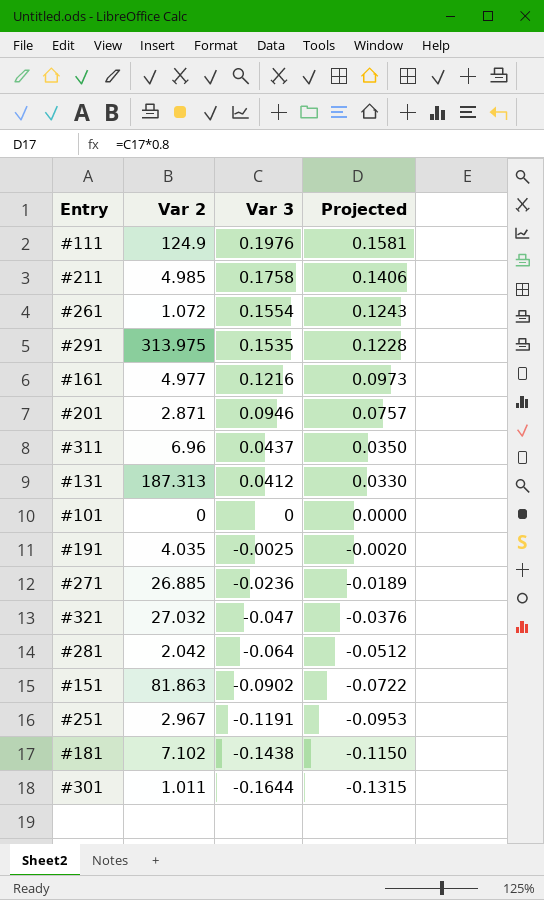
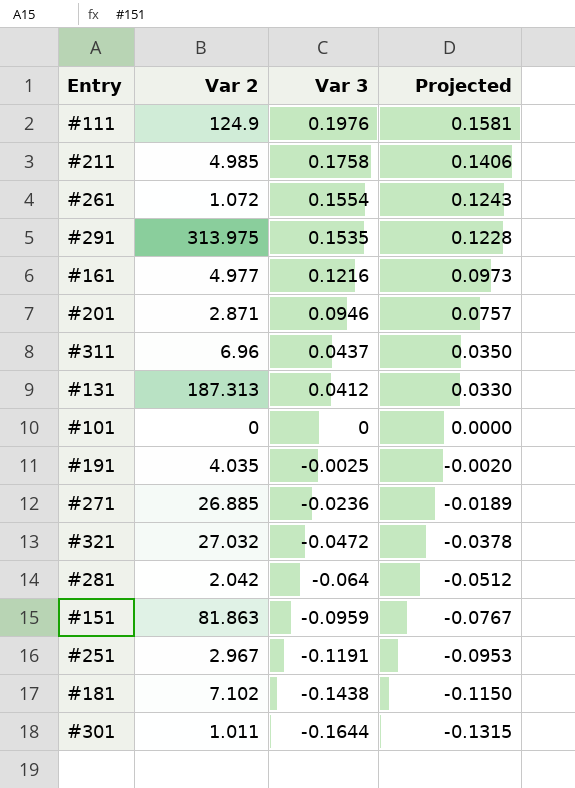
#321 | Var 3: -0.047 -> -0.0472
#321 | Projected: -0.0376 -> -0.0378
#151 | Var 3: -0.0902 -> -0.0959
#151 | Projected: -0.0722 -> -0.0767

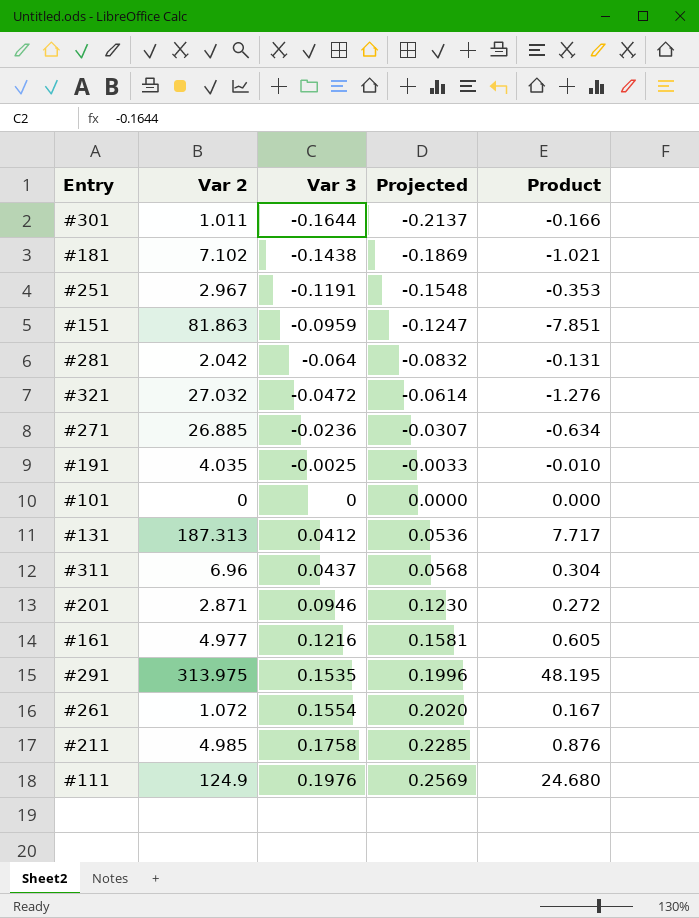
row order: Var 3 descending -> Var 3 ascending
column Projected | formula: [Var 3] * 0.8 -> [Var 3] * 1.3
column Product | formula: none -> [Var 2] * [Var 3]

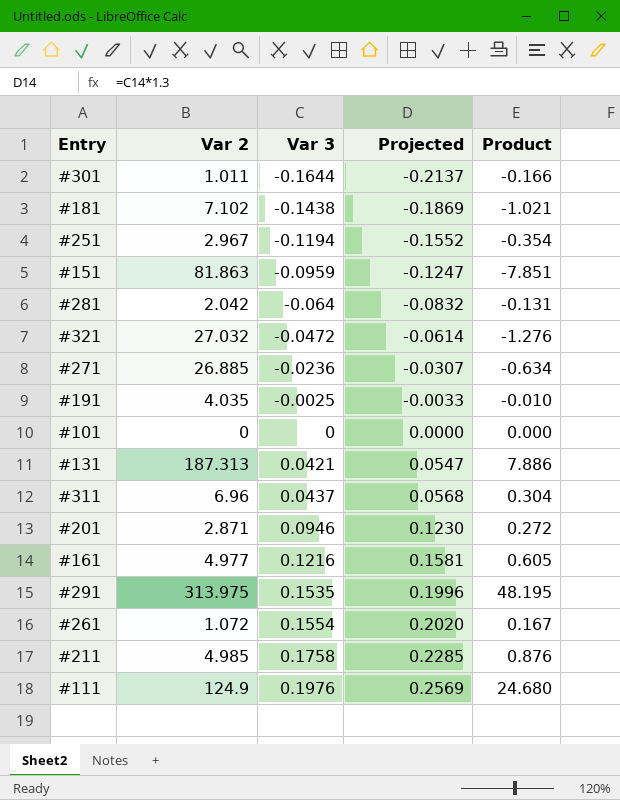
#251 | Var 3: -0.1191 -> -0.1194
#251 | Projected: -0.1548 -> -0.1552
#251 | Product: -0.353 -> -0.354
#131 | Var 3: 0.0412 -> 0.0421
#131 | Projected: 0.0536 -> 0.0547
#131 | Product: 7.717 -> 7.886

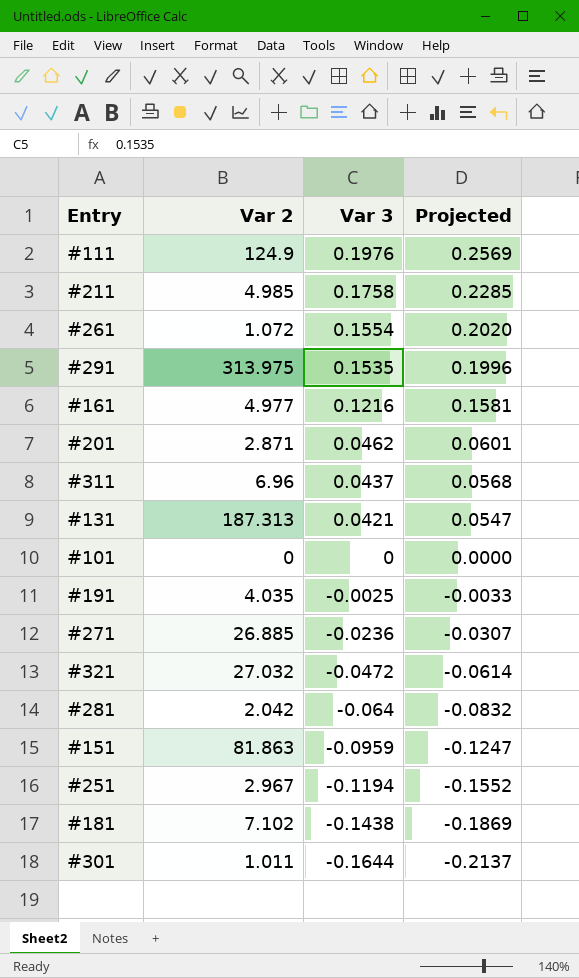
row order: Var 3 ascending -> Var 3 descending
column Product | formula: [Var 2] * [Var 3] -> none
#201 | Var 3: 0.0946 -> 0.0462
#201 | Projected: 0.1230 -> 0.0601

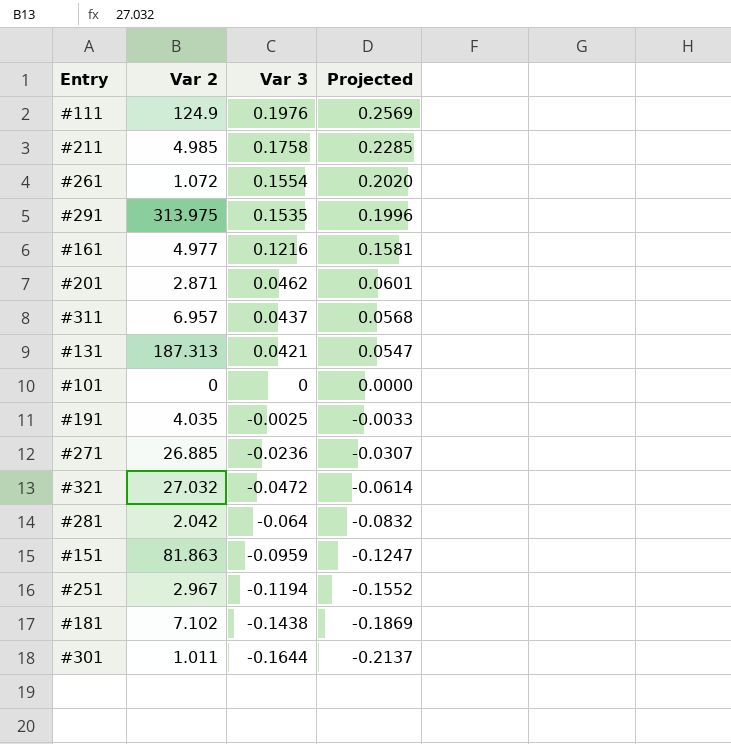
#311 | Var 2: 6.96 -> 6.957

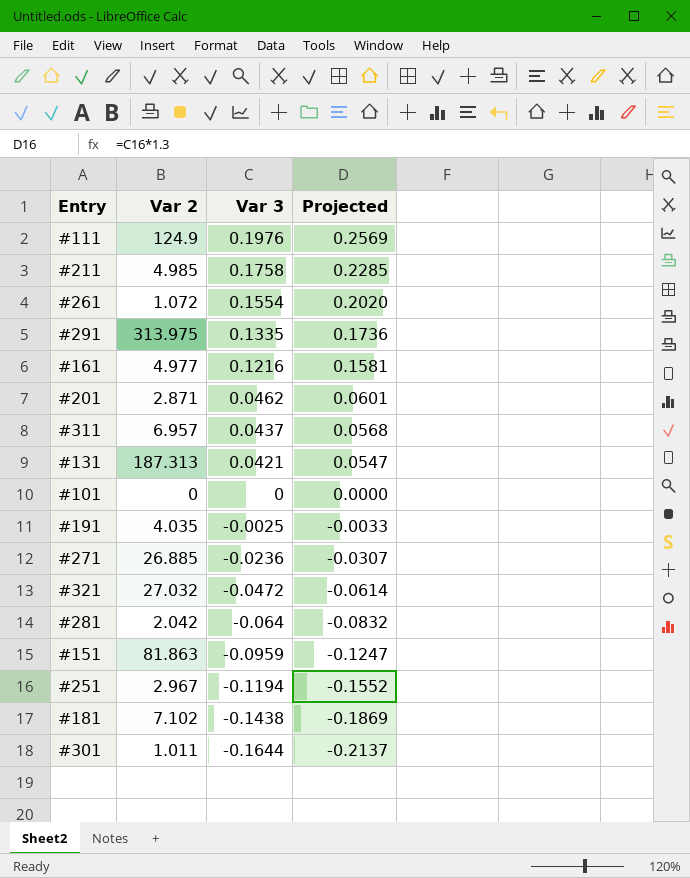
#291 | Var 3: 0.1535 -> 0.1335
#291 | Projected: 0.1996 -> 0.1736

